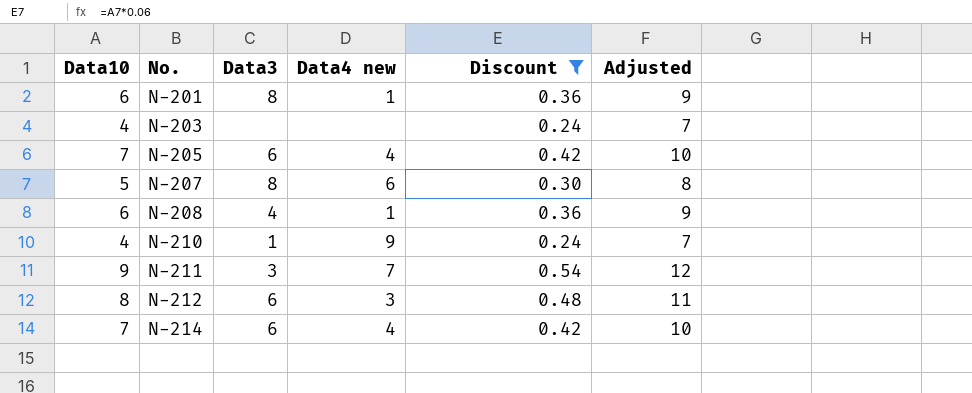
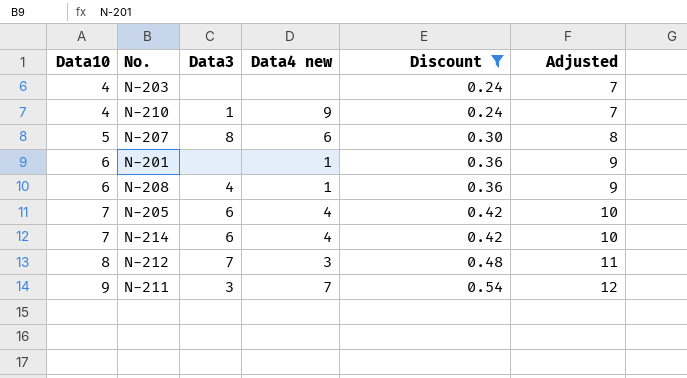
row order: No. ascending -> Data10 ascending
N-201 | Data3: 8 -> none
N-212 | Data3: 6 -> 7

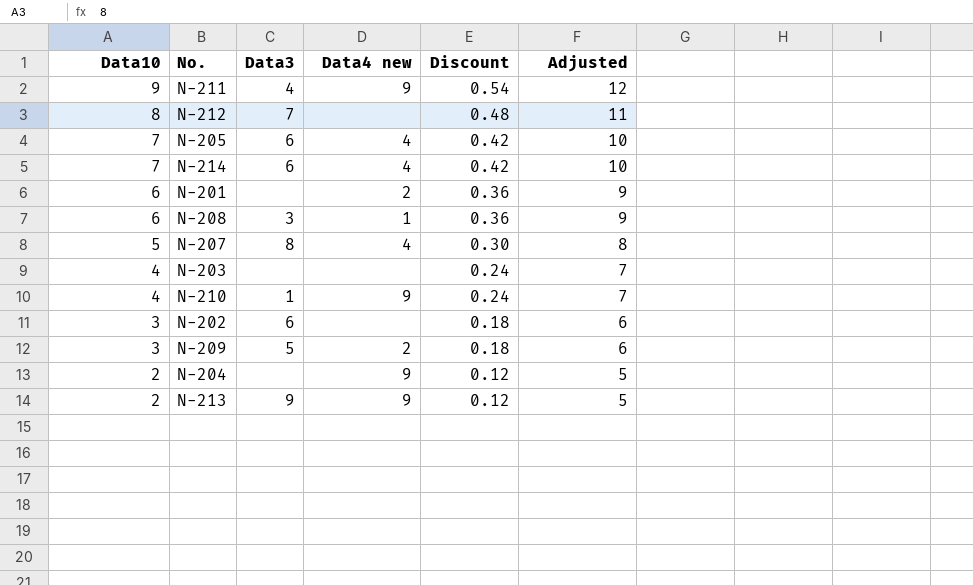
filter: Discount >= 0.24 -> none
row order: Data10 ascending -> Data10 descending
N-211 | Data3: 3 -> 4
N-211 | Data4 new: 7 -> 9
N-212 | Data4 new: 3 -> none
N-201 | Data4 new: 1 -> 2
N-208 | Data3: 4 -> 3
N-207 | Data4 new: 6 -> 4

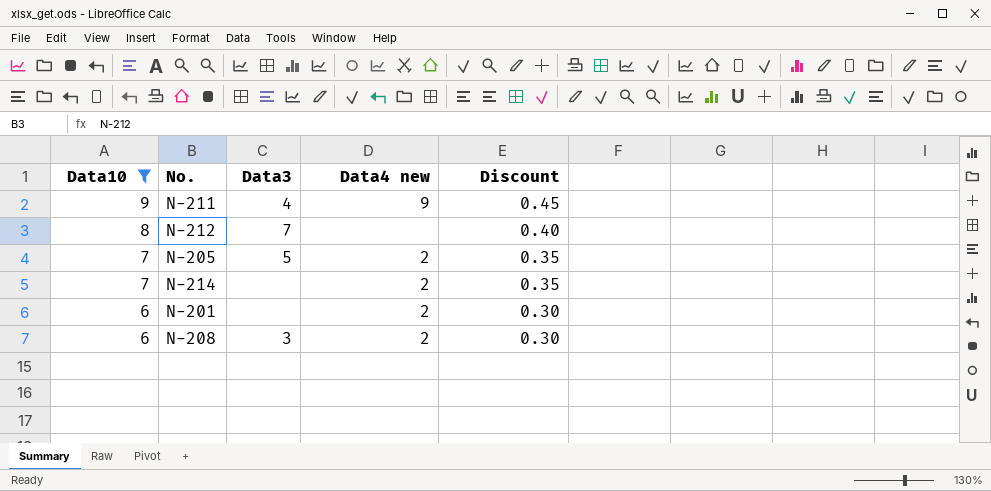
filter: none -> Data10 >= 6
column Adjusted | formula: [Data10] + 3 -> none
column Discount | formula: [Data10] * 0.06 -> [Data10] * 0.05
N-205 | Data3: 6 -> 5
N-205 | Data4 new: 4 -> 2
N-214 | Data3: 6 -> none
N-214 | Data4 new: 4 -> 2
N-208 | Data4 new: 1 -> 2

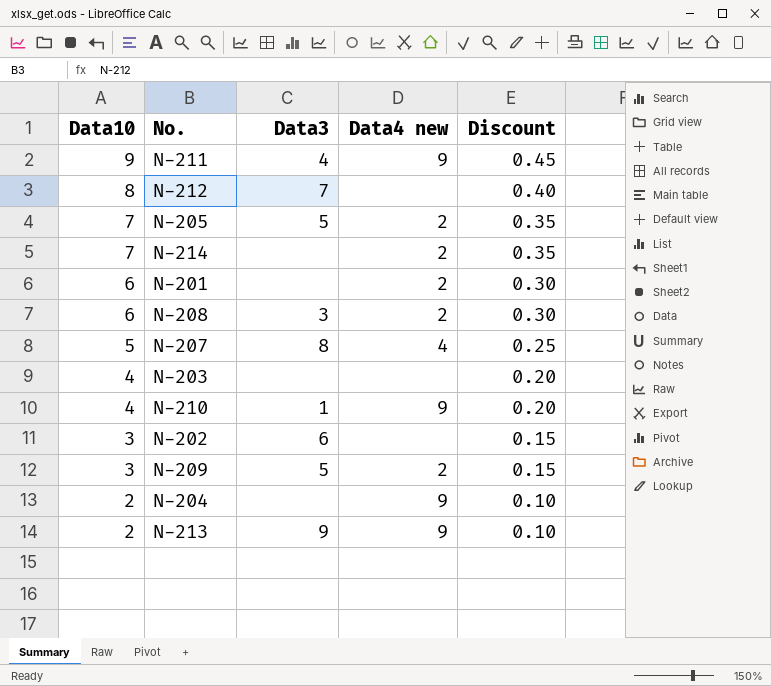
filter: Data10 >= 6 -> none

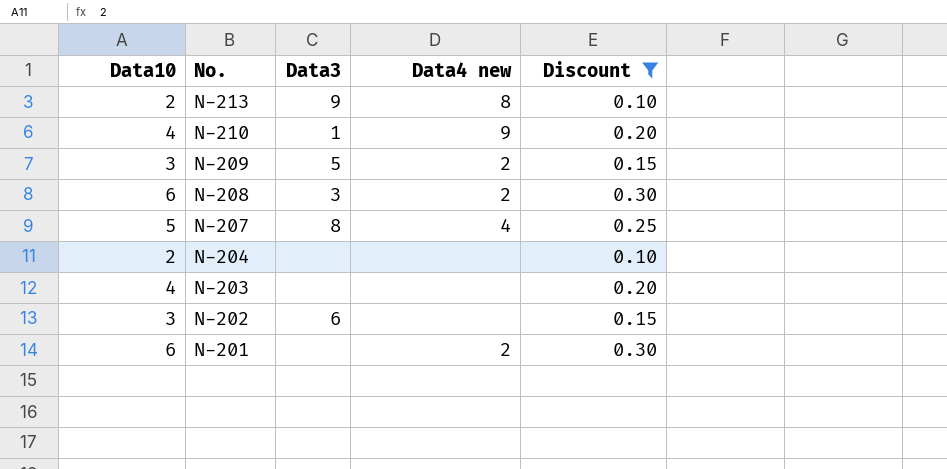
filter: none -> Discount <= 0.30
row order: Data10 descending -> No. descending
N-213 | Data4 new: 9 -> 8
N-204 | Data4 new: 9 -> none

